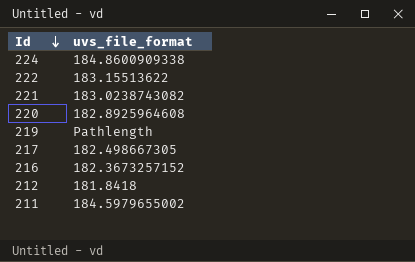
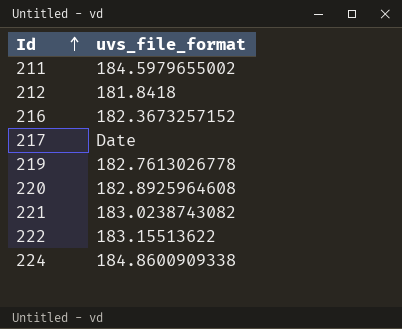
row order: Id descending -> Id ascending
217 | uvs_file_format: 182.498667305 -> Date
219 | uvs_file_format: Pathlength -> 182.7613026778

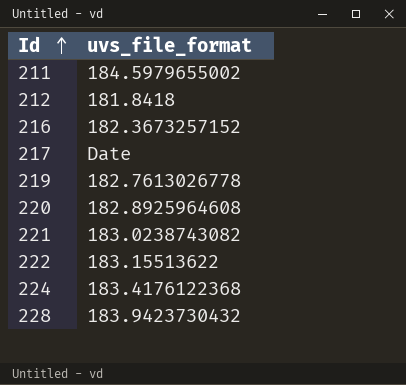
224 | uvs_file_format: 184.8600909338 -> 183.4176122368
row 228: none -> 183.9423730432

